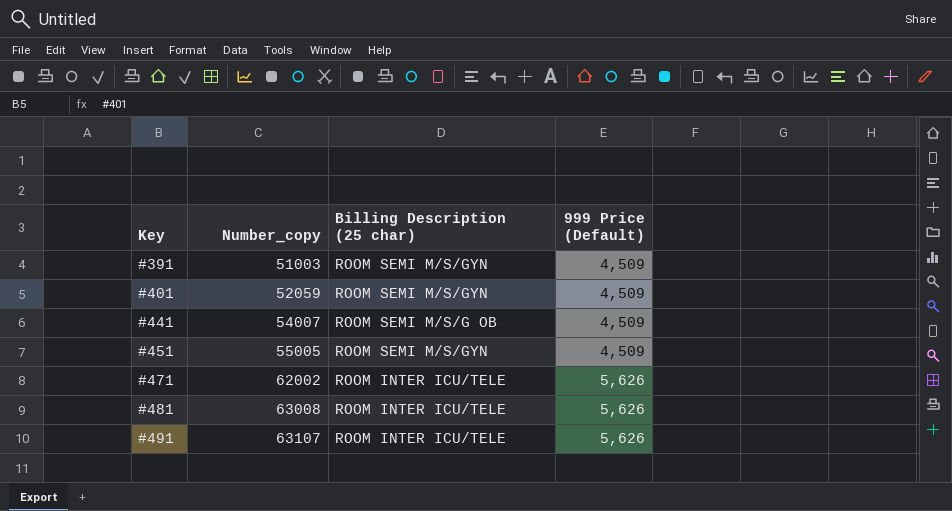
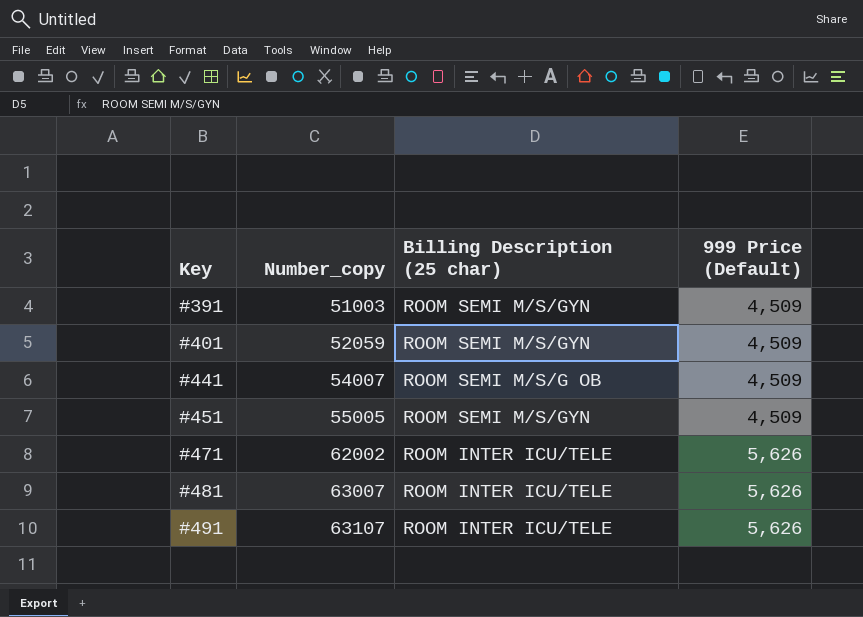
#481 | Number_copy: 63008 -> 63007

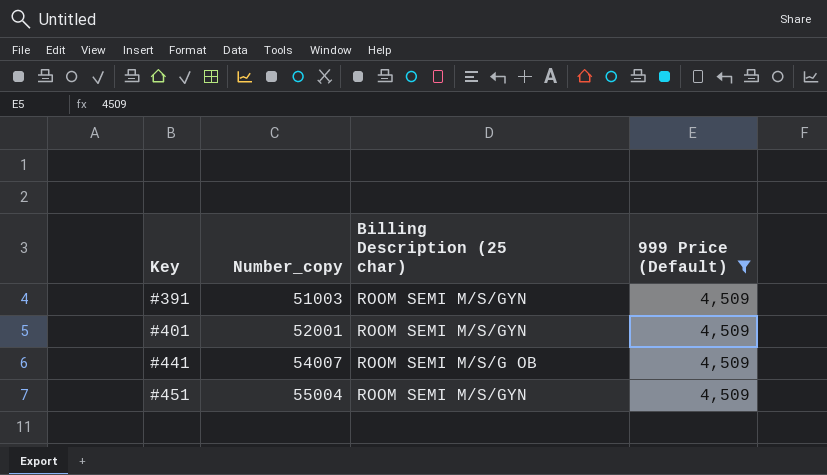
filter: none -> 999 Price (Default) = 4,509
#401 | Number_copy: 52059 -> 52001
#451 | Number_copy: 55005 -> 55004

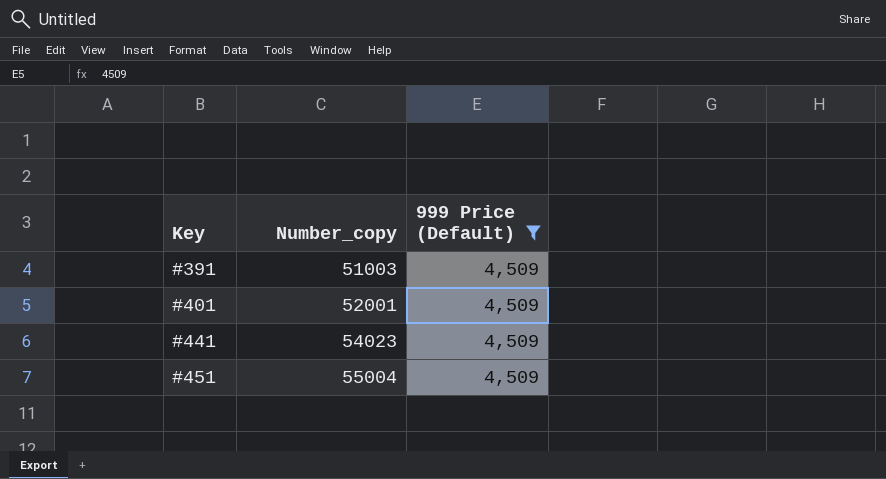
column Billing Description (25 char) | position: 3 -> none
#441 | Number_copy: 54007 -> 54023

